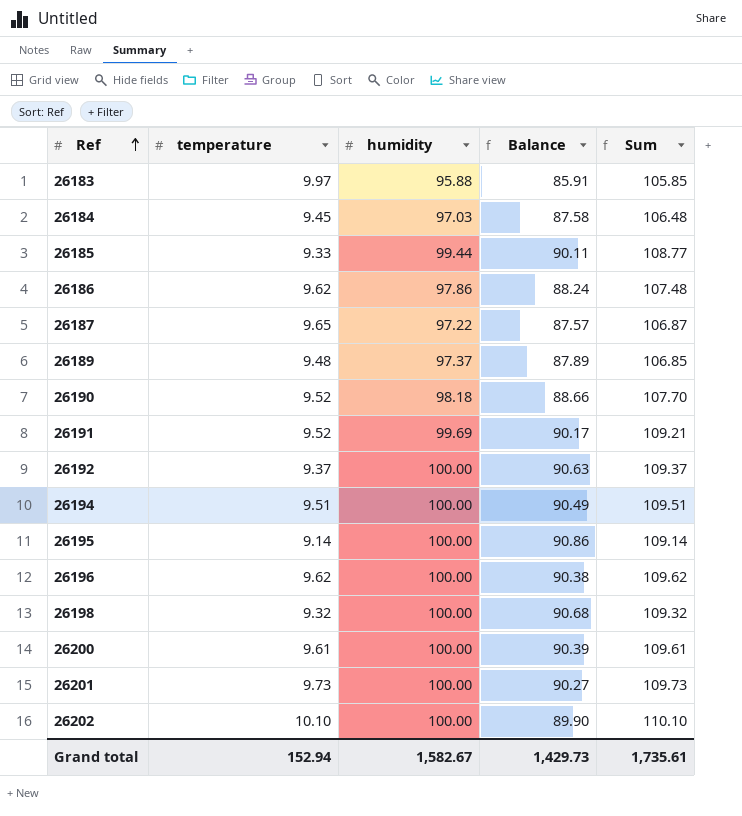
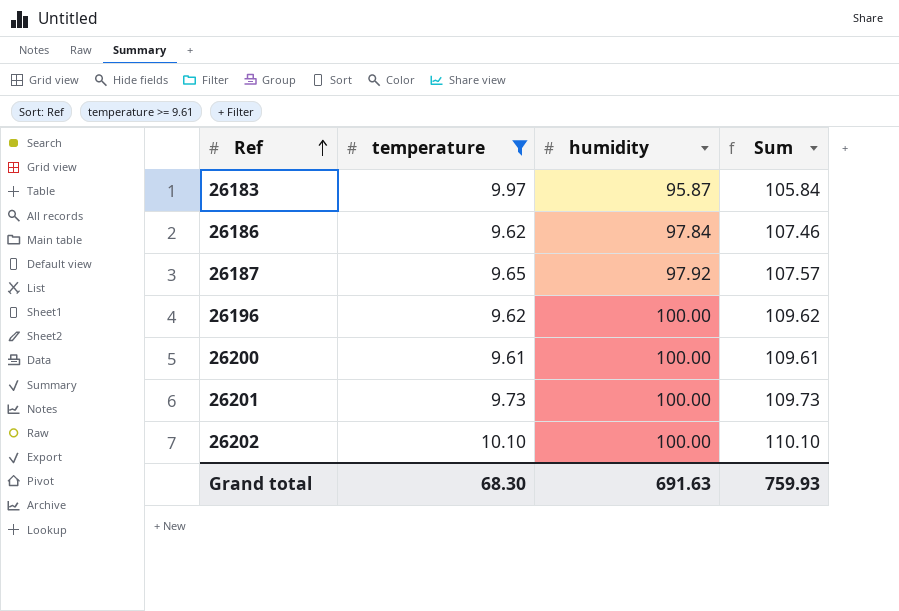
filter: none -> temperature >= 9.61
column Balance | formula: [humidity] - [temperature] -> none
26183 | humidity: 95.88 -> 95.87
26183 | Sum: 105.85 -> 105.84
26186 | humidity: 97.86 -> 97.84
26186 | Sum: 107.48 -> 107.46
26187 | humidity: 97.22 -> 97.92
26187 | Sum: 106.87 -> 107.57
Grand total | temperature: 152.94 -> 68.30
Grand total | humidity: 1,582.67 -> 691.63
Grand total | Sum: 1,735.61 -> 759.93

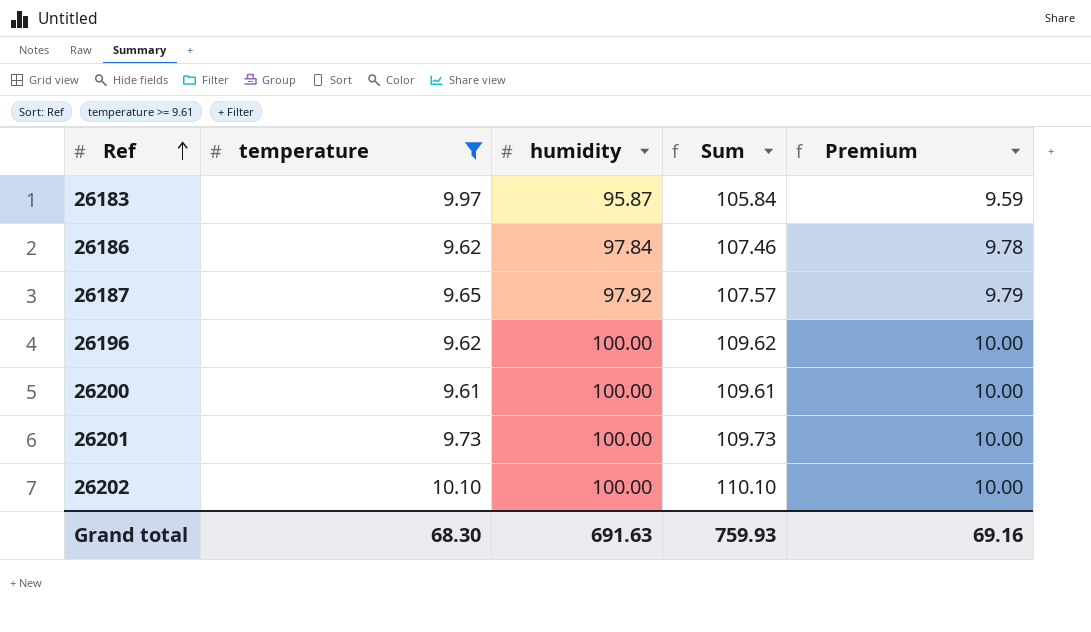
column Premium | formula: none -> [humidity] * 0.1

